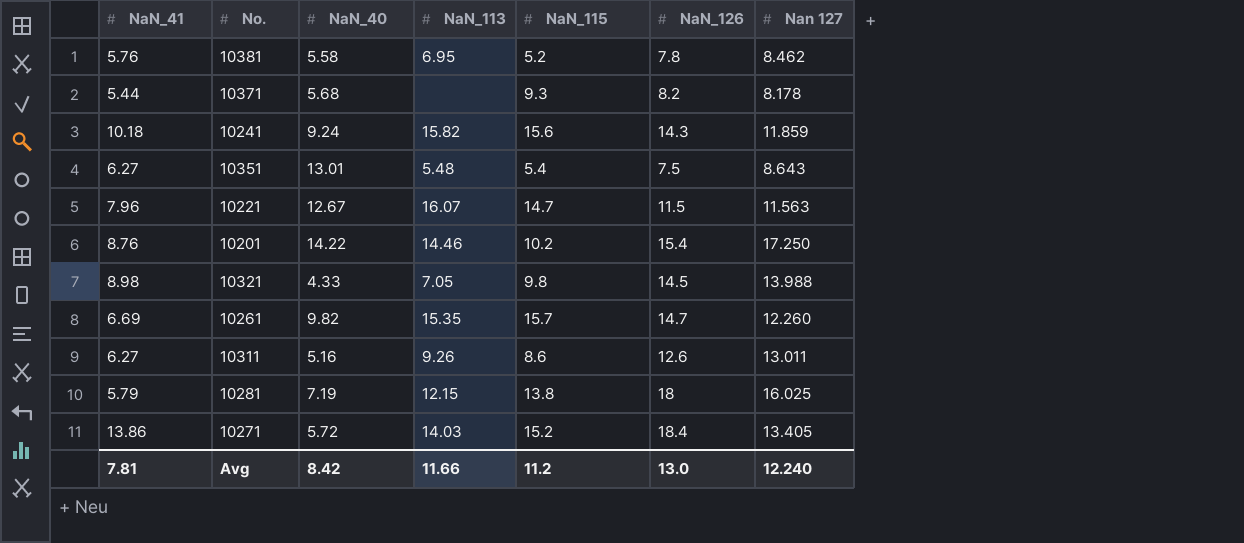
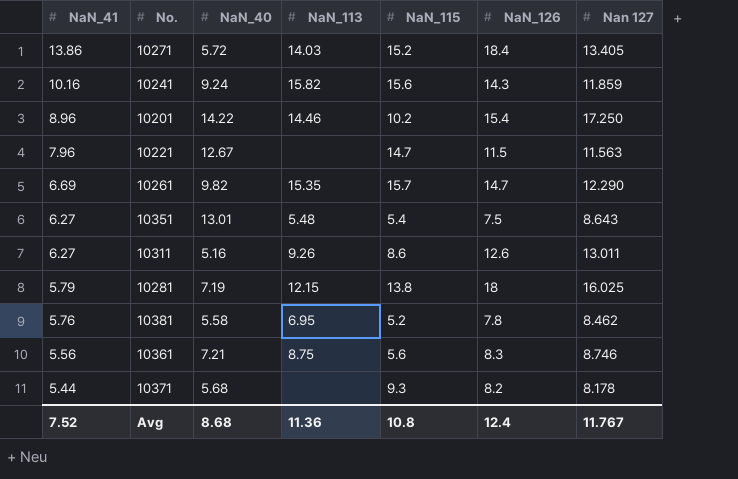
row order: none -> NaN_41 descending
row 10321: 8.98 | 4.33 | 7.05 | 9.8 | 14.5 | 13.988 -> none
10241 | NaN_41: 10.18 -> 10.16
10201 | NaN_41: 8.76 -> 8.96
10221 | NaN_113: 16.07 -> none
10261 | Nan 127: 12.260 -> 12.290
row 10361: none -> 5.56 | 7.21 | 8.75 | 5.6 | 8.3 | 8.746
Avg | NaN_41: 7.81 -> 7.52
Avg | NaN_40: 8.42 -> 8.68
Avg | NaN_113: 11.66 -> 11.36
Avg | NaN_115: 11.2 -> 10.8
Avg | NaN_126: 13.0 -> 12.4
Avg | Nan 127: 12.240 -> 11.767

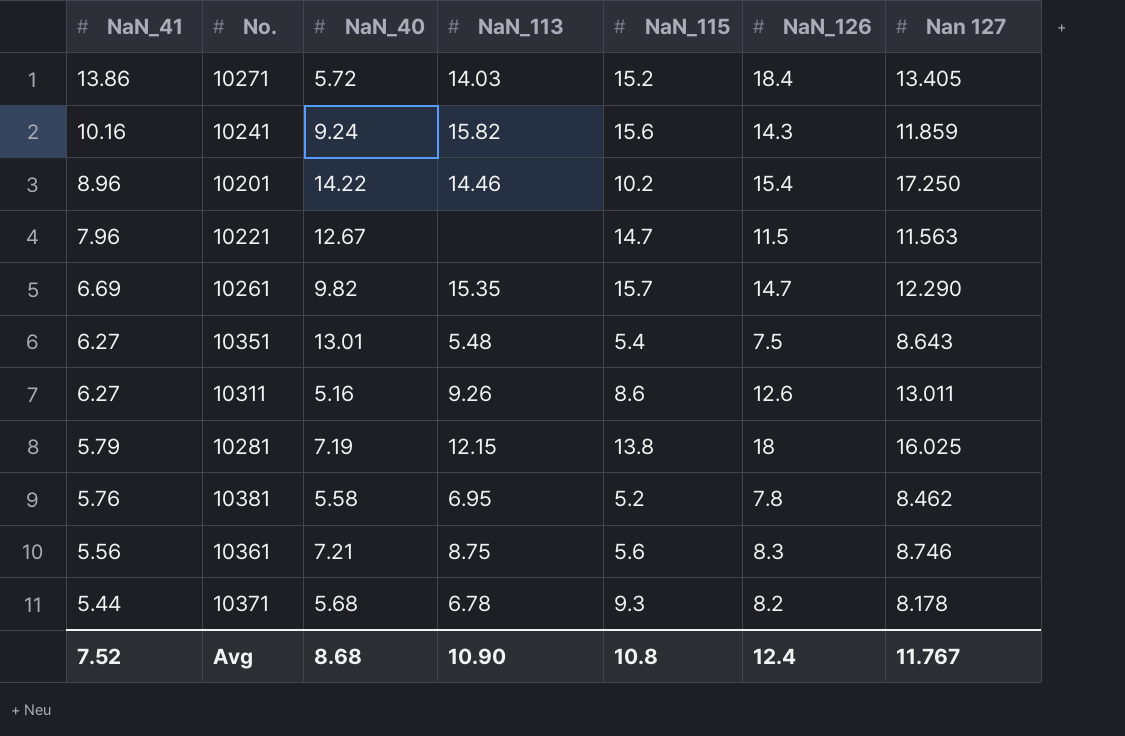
10371 | NaN_113: none -> 6.78
Avg | NaN_113: 11.36 -> 10.90

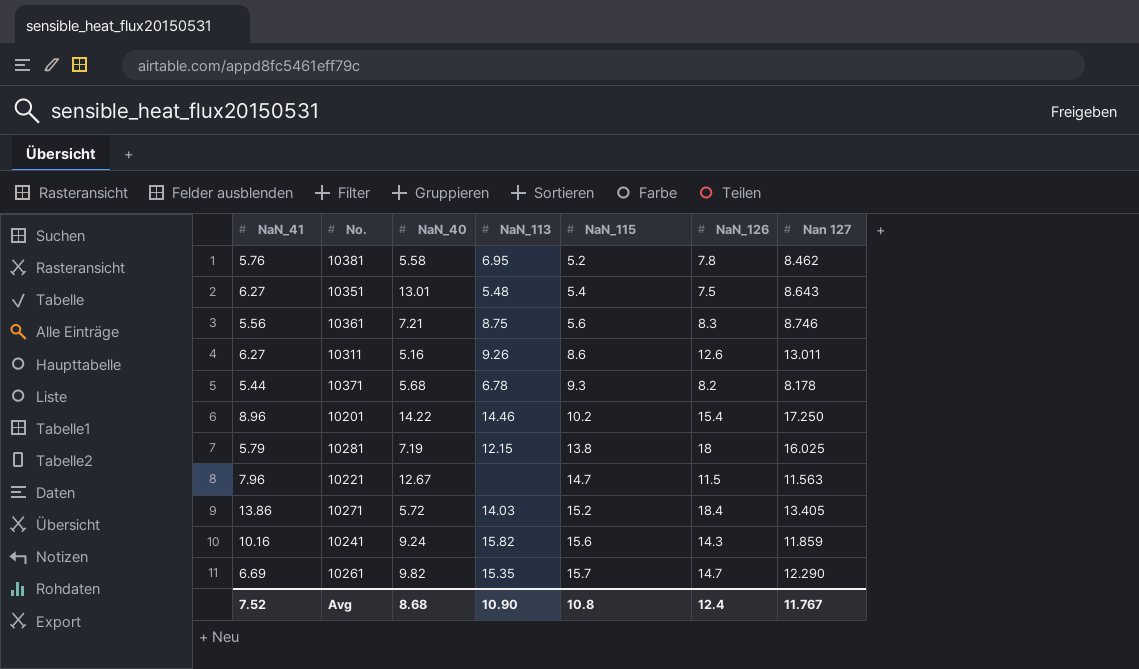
row order: NaN_41 descending -> NaN_115 ascending

